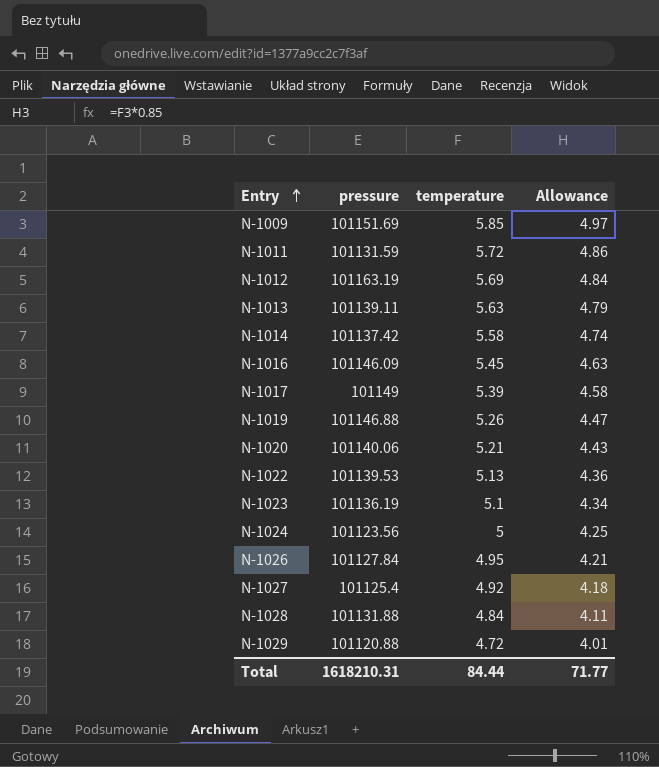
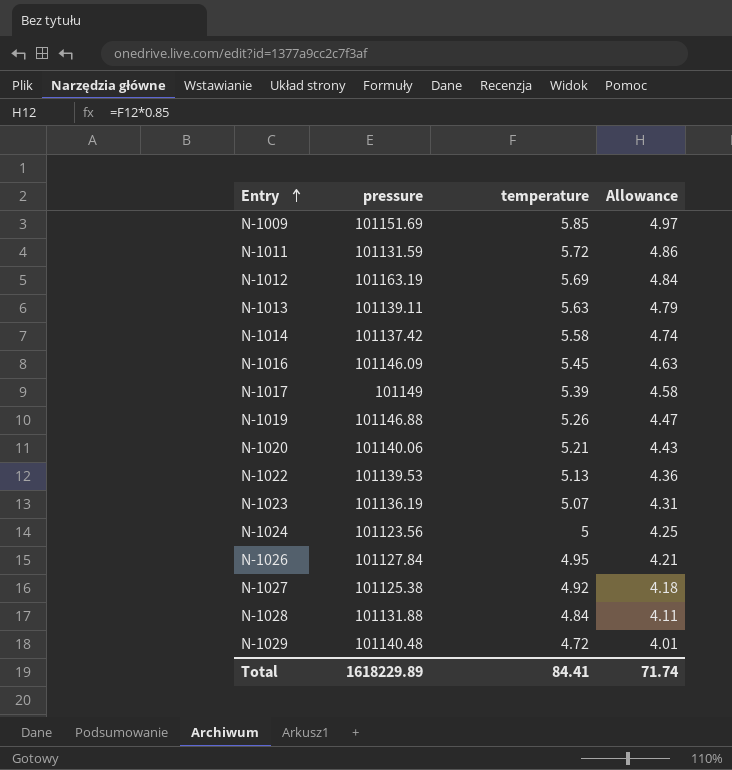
N-1023 | temperature: 5.1 -> 5.07
N-1023 | Allowance: 4.34 -> 4.31
N-1027 | pressure: 101125.4 -> 101125.38
N-1029 | pressure: 101120.88 -> 101140.48
Total | pressure: 1618210.31 -> 1618229.89
Total | temperature: 84.44 -> 84.41
Total | Allowance: 71.77 -> 71.74

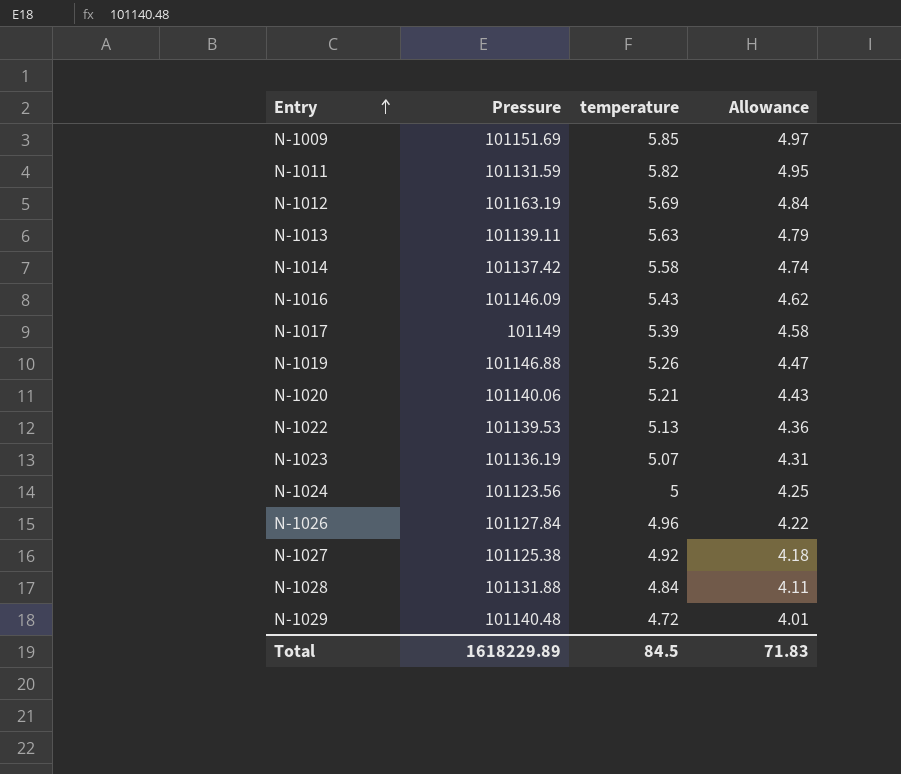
column name: pressure -> Pressure
N-1011 | temperature: 5.72 -> 5.82
N-1011 | Allowance: 4.86 -> 4.95
N-1016 | temperature: 5.45 -> 5.43
N-1016 | Allowance: 4.63 -> 4.62
N-1026 | temperature: 4.95 -> 4.96
N-1026 | Allowance: 4.21 -> 4.22
Total | temperature: 84.41 -> 84.5
Total | Allowance: 71.74 -> 71.83

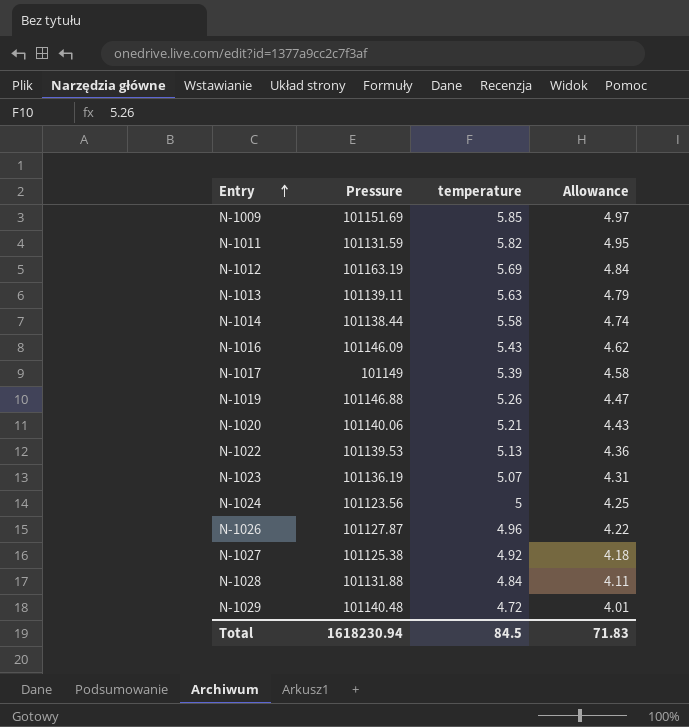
N-1014 | Pressure: 101137.42 -> 101138.44
N-1026 | Pressure: 101127.84 -> 101127.87
Total | Pressure: 1618229.89 -> 1618230.94

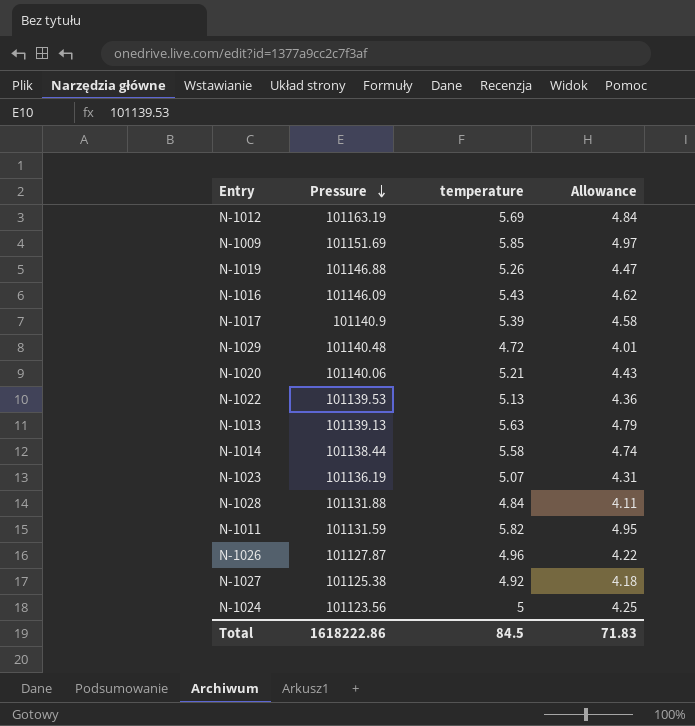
row order: Entry ascending -> Pressure descending
N-1017 | Pressure: 101149 -> 101140.9
N-1013 | Pressure: 101139.11 -> 101139.13
Total | Pressure: 1618230.94 -> 1618222.86

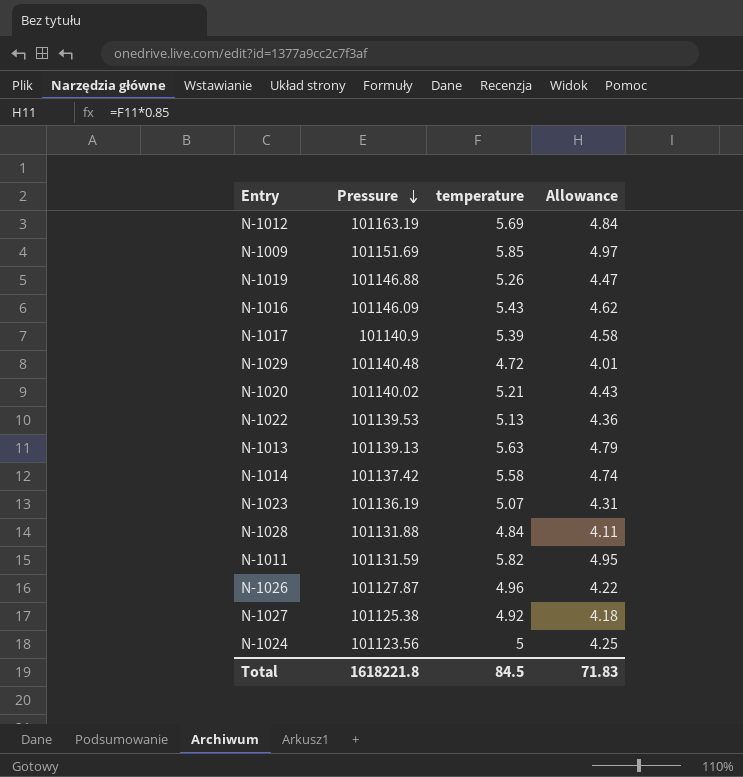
N-1020 | Pressure: 101140.06 -> 101140.02
N-1014 | Pressure: 101138.44 -> 101137.42
Total | Pressure: 1618222.86 -> 1618221.8

